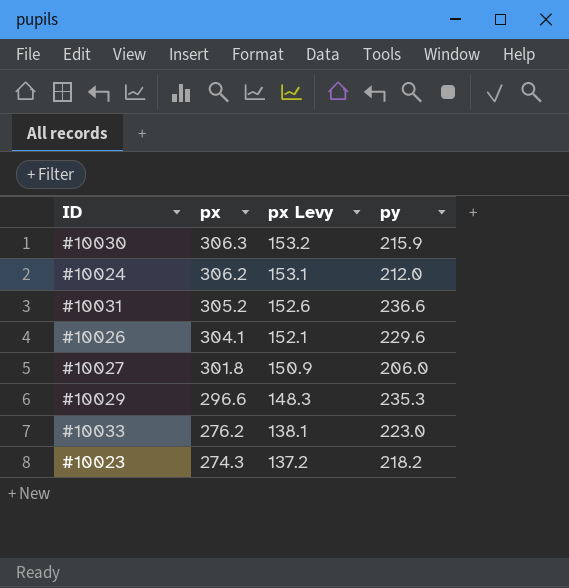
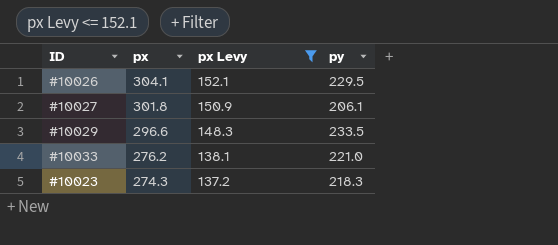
filter: none -> px Levy <= 152.1
#10026 | py: 229.6 -> 229.5
#10027 | py: 206.0 -> 206.1
#10029 | py: 235.3 -> 233.5
#10033 | py: 223.0 -> 221.0
#10023 | py: 218.2 -> 218.3

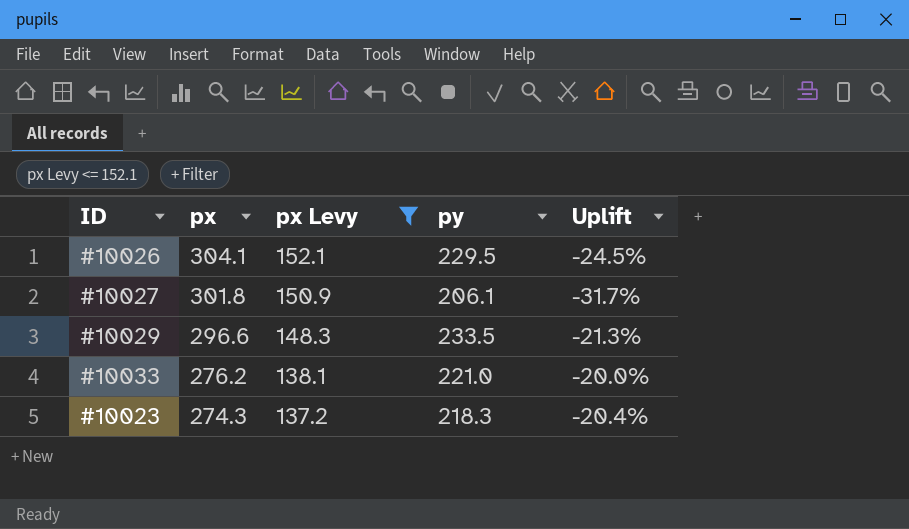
column Uplift | formula: none -> ([py] - [px]) / [px]

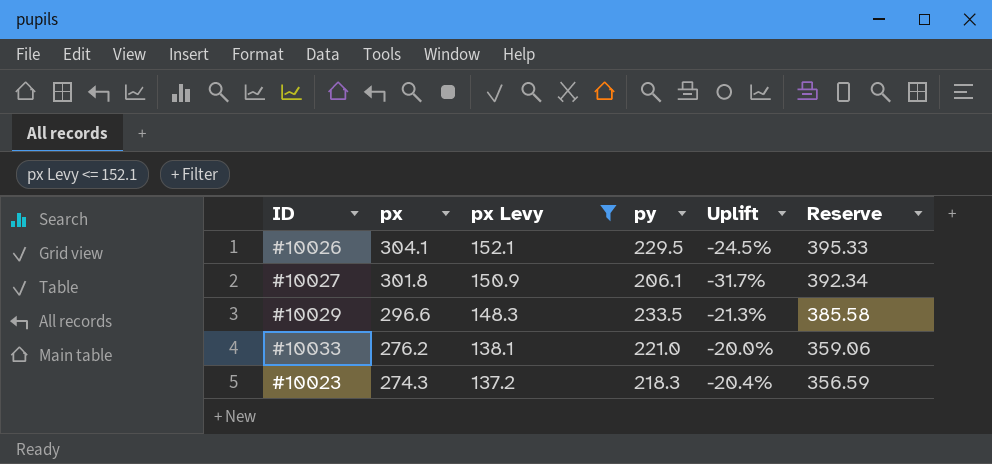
column Reserve | formula: none -> [px] * 1.3

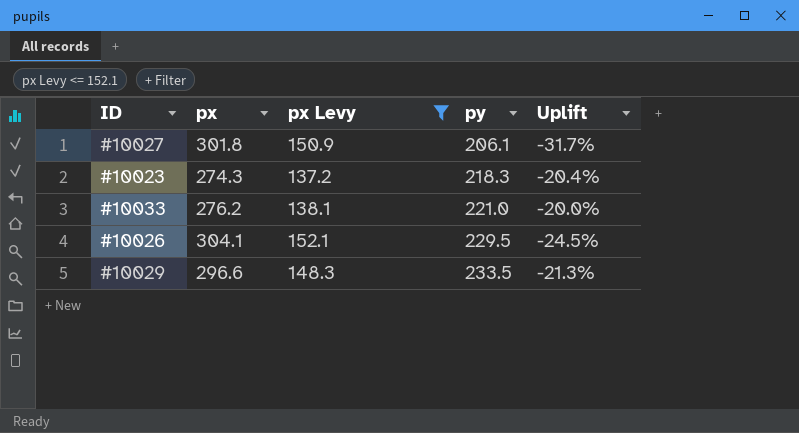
row order: px descending -> py ascending
column Reserve | formula: [px] * 1.3 -> none

